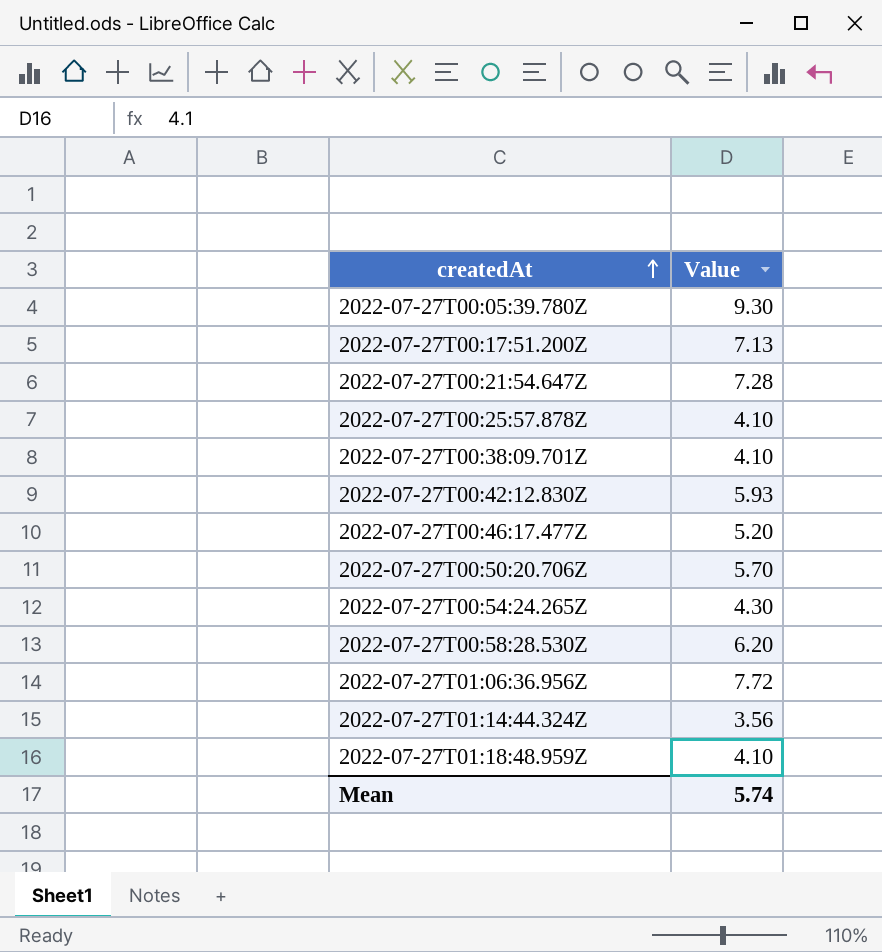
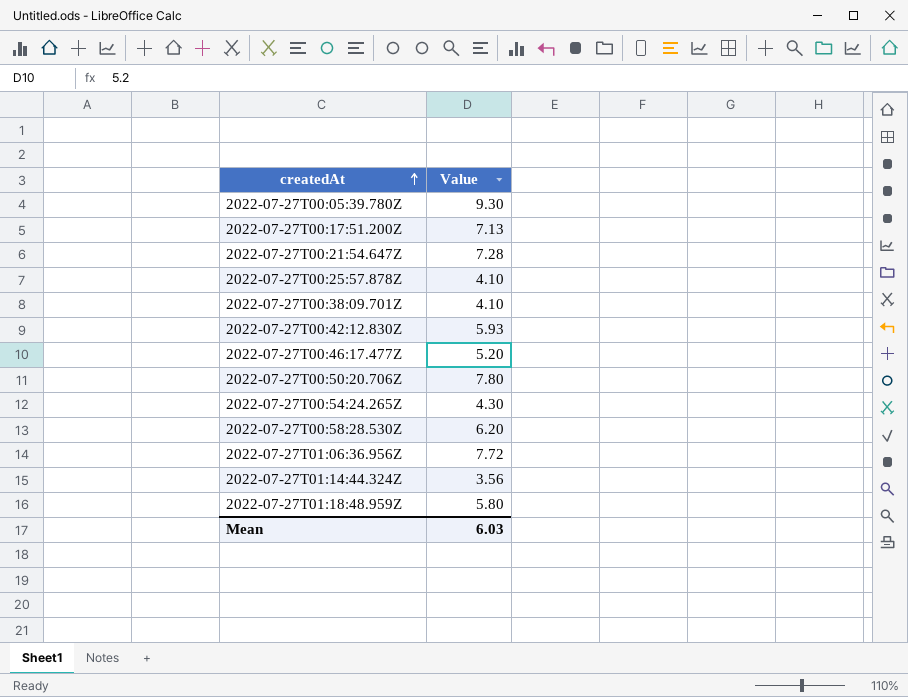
2022-07-27T00:50:20.706Z | Value: 5.70 -> 7.80
2022-07-27T01:18:48.959Z | Value: 4.10 -> 5.80
Mean | Value: 5.74 -> 6.03

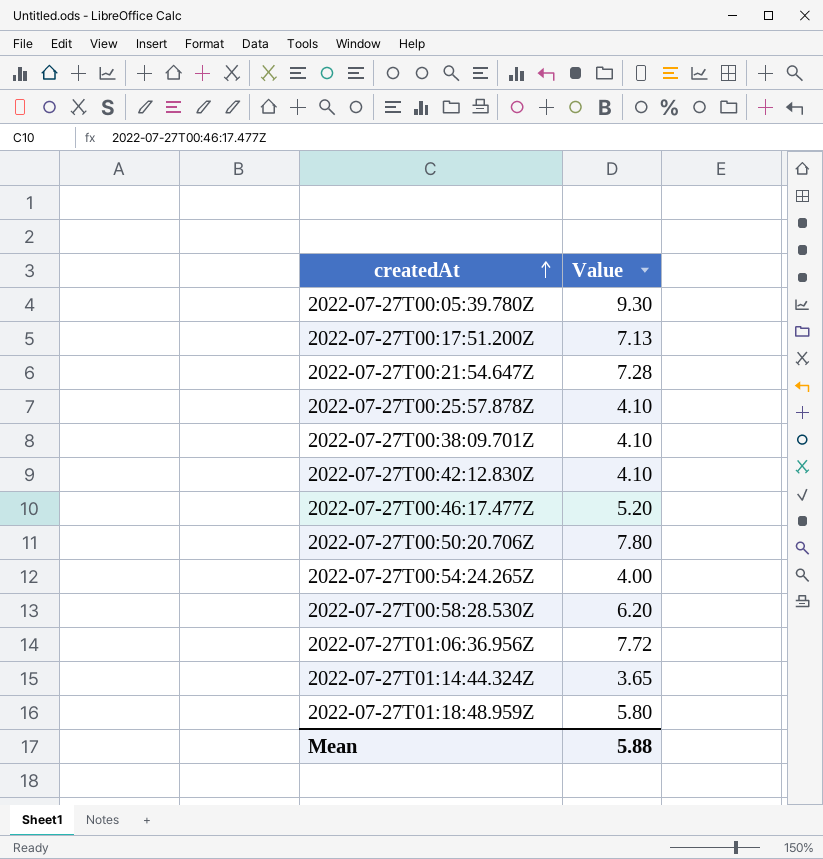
2022-07-27T00:42:12.830Z | Value: 5.93 -> 4.10
2022-07-27T00:54:24.265Z | Value: 4.30 -> 4.00
2022-07-27T01:14:44.324Z | Value: 3.56 -> 3.65
Mean | Value: 6.03 -> 5.88

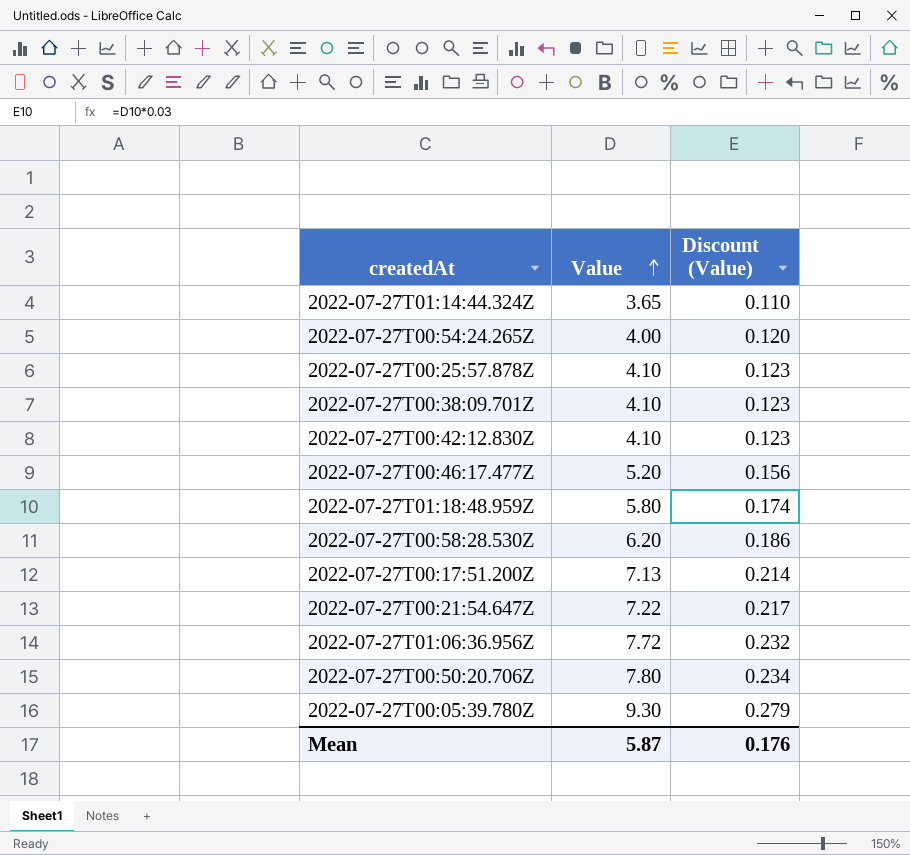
row order: createdAt ascending -> Value ascending
column Discount (Value) | formula: none -> [Value] * 0.03
2022-07-27T00:21:54.647Z | Value: 7.28 -> 7.22
Mean | Value: 5.88 -> 5.87

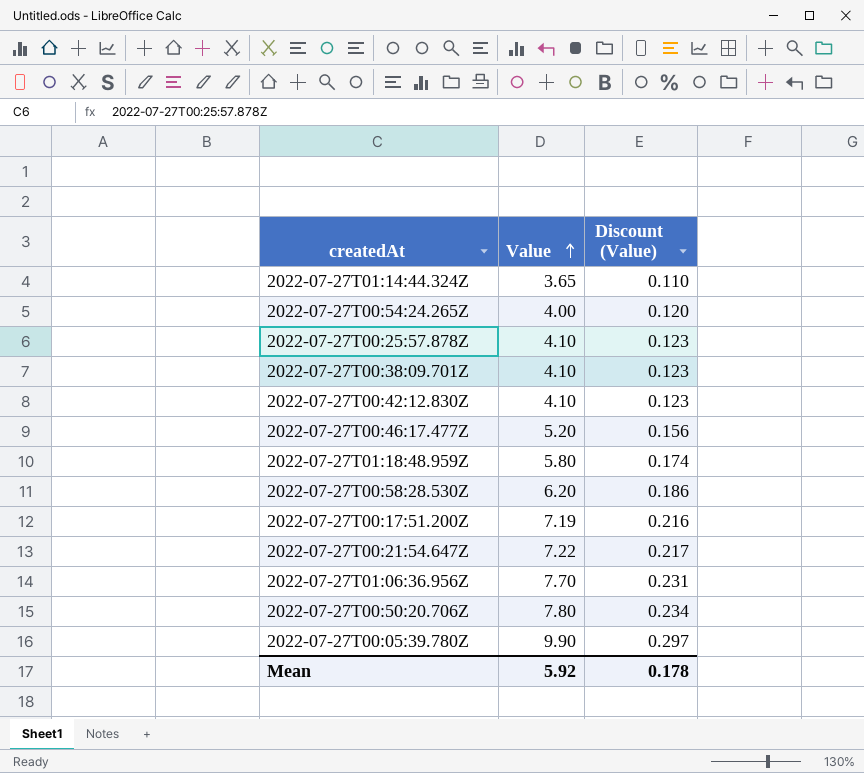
2022-07-27T00:17:51.200Z | Value: 7.13 -> 7.19
2022-07-27T00:17:51.200Z | Discount (Value): 0.214 -> 0.216
2022-07-27T01:06:36.956Z | Value: 7.72 -> 7.70
2022-07-27T01:06:36.956Z | Discount (Value): 0.232 -> 0.231
2022-07-27T00:05:39.780Z | Value: 9.30 -> 9.90
2022-07-27T00:05:39.780Z | Discount (Value): 0.279 -> 0.297
Mean | Value: 5.87 -> 5.92
Mean | Discount (Value): 0.176 -> 0.178

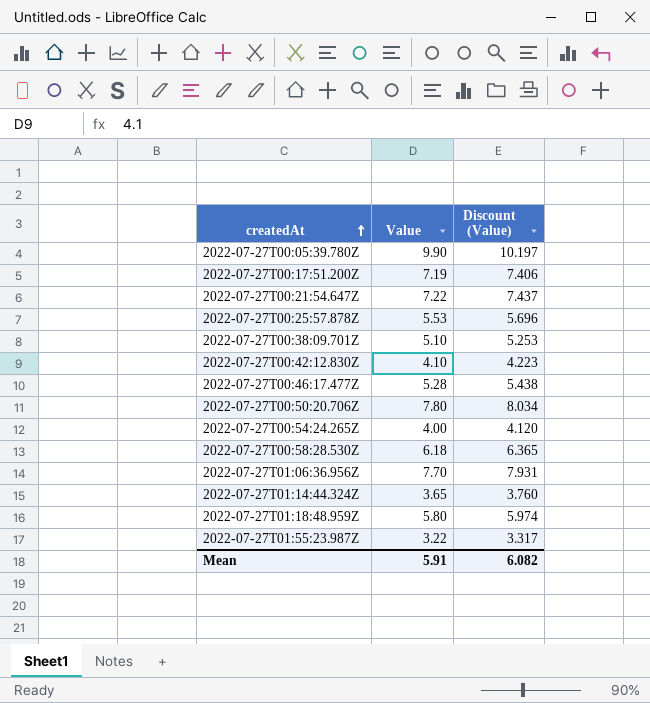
row order: Value ascending -> createdAt ascending
column Discount (Value) | formula: [Value] * 0.03 -> [Value] * 1.03
2022-07-27T00:25:57.878Z | Value: 4.10 -> 5.53
2022-07-27T00:38:09.701Z | Value: 4.10 -> 5.10
2022-07-27T00:46:17.477Z | Value: 5.20 -> 5.28
2022-07-27T00:58:28.530Z | Value: 6.20 -> 6.18
row 2022-07-27T01:55:23.987Z: none -> 3.22 | 3.317
Mean | Value: 5.92 -> 5.91
Mean | Discount (Value): 0.178 -> 6.082

